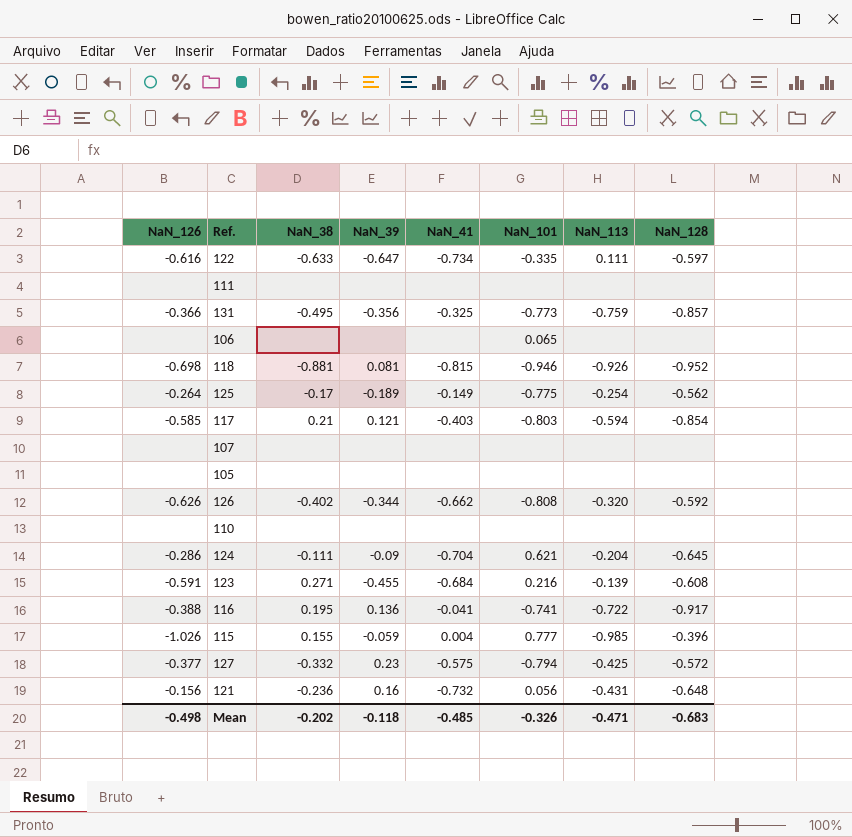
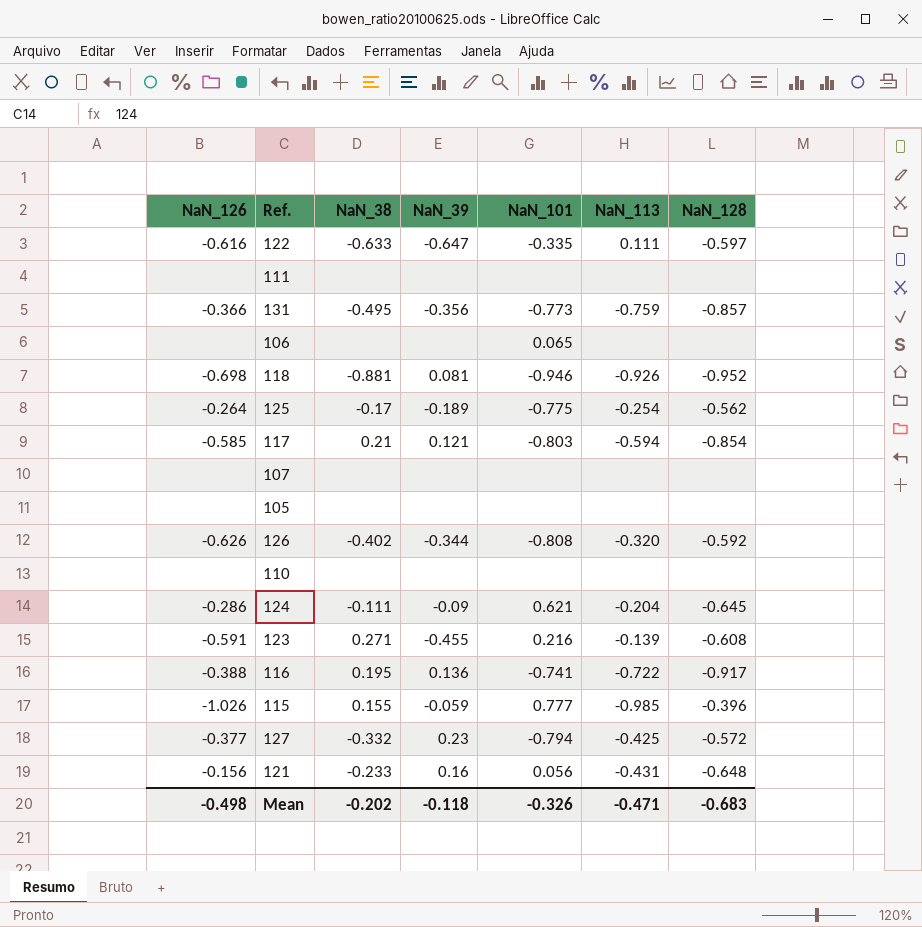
column NaN_41 | position: 5 -> none
121 | NaN_38: -0.236 -> -0.233

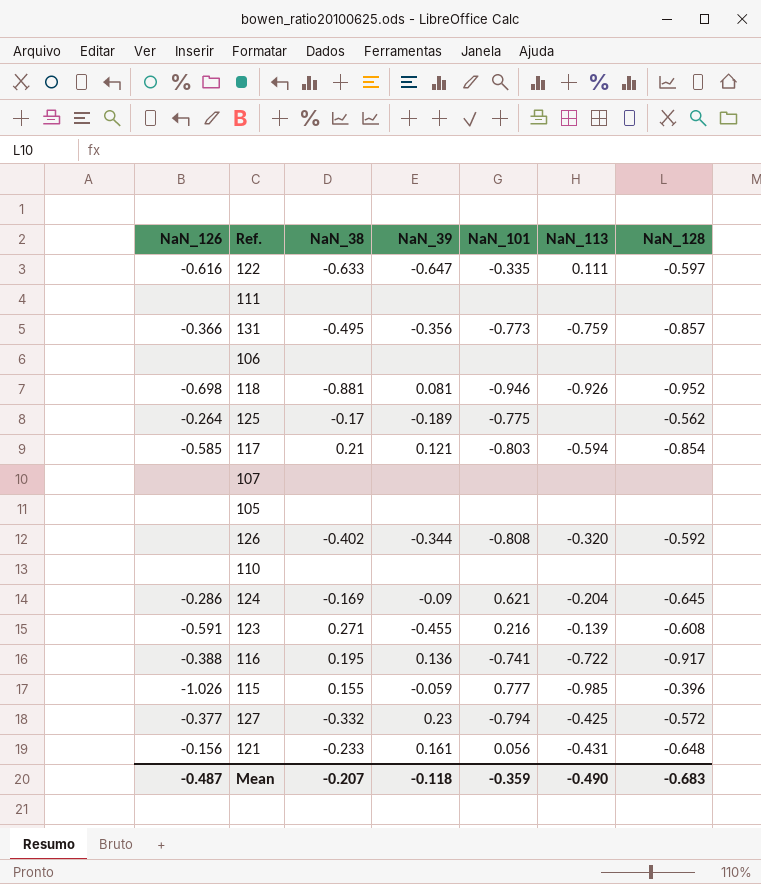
106 | NaN_101: 0.065 -> none
125 | NaN_113: -0.254 -> none
126 | NaN_126: -0.626 -> none
124 | NaN_38: -0.111 -> -0.169
121 | NaN_39: 0.16 -> 0.161
Mean | NaN_126: -0.498 -> -0.487
Mean | NaN_38: -0.202 -> -0.207
Mean | NaN_101: -0.326 -> -0.359
Mean | NaN_113: -0.471 -> -0.490

